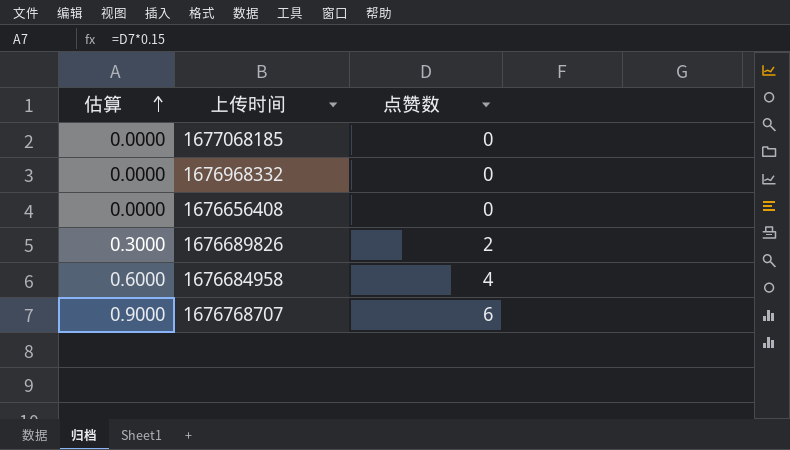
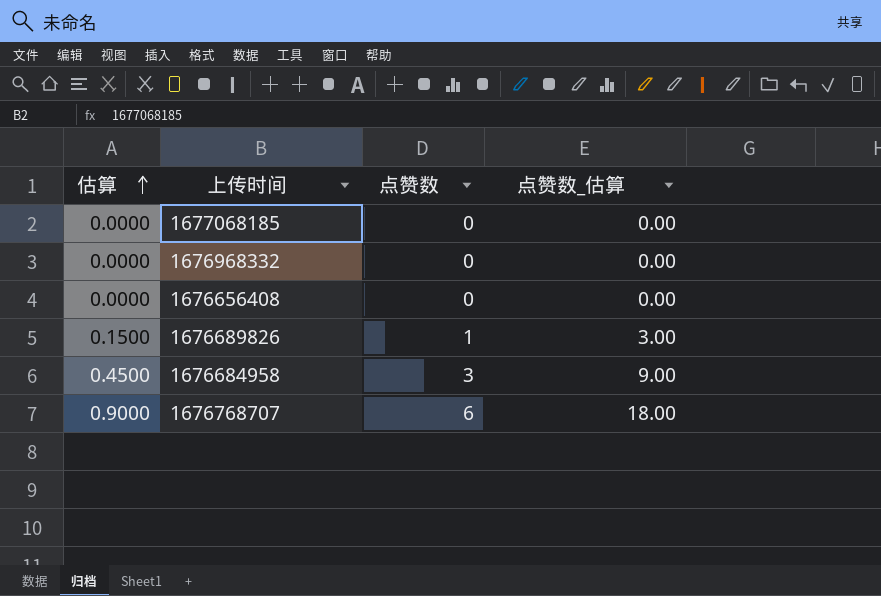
column 点赞数_估算 | formula: none -> [点赞数] * 3
1676689826 | 估算: 0.3000 -> 0.1500
1676689826 | 点赞数: 2 -> 1
1676684958 | 估算: 0.6000 -> 0.4500
1676684958 | 点赞数: 4 -> 3

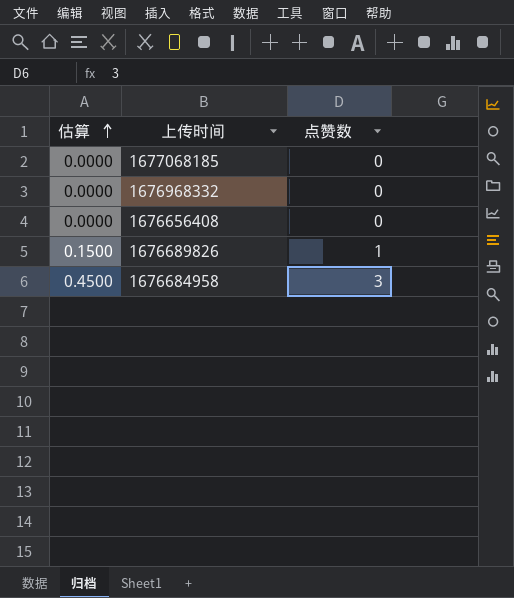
column 点赞数_估算 | formula: [点赞数] * 3 -> none
row 1676768707: 0.9000 | 6 | 18.00 -> none

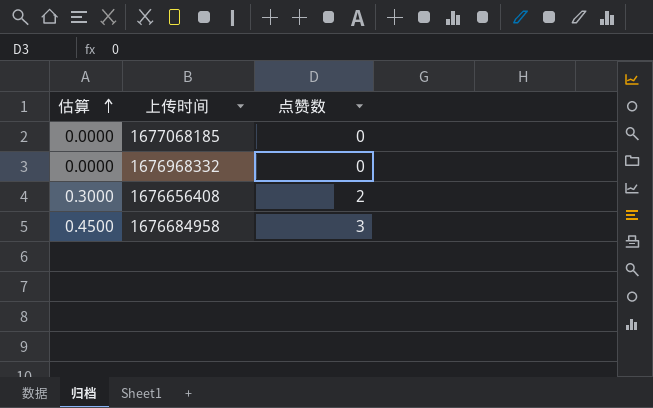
row 1676689826: 0.1500 | 1 -> none
1676656408 | 估算: 0.0000 -> 0.3000
1676656408 | 点赞数: 0 -> 2

